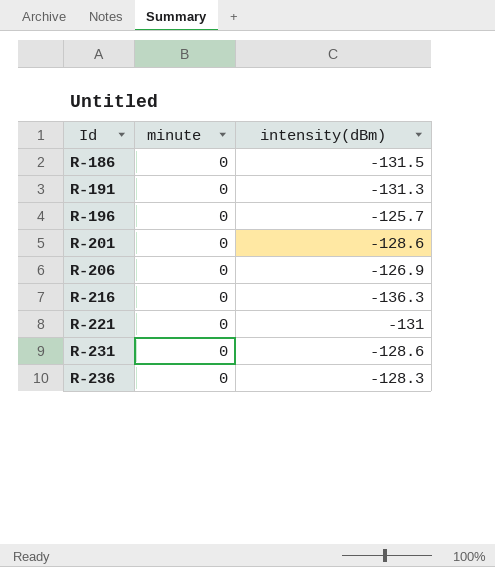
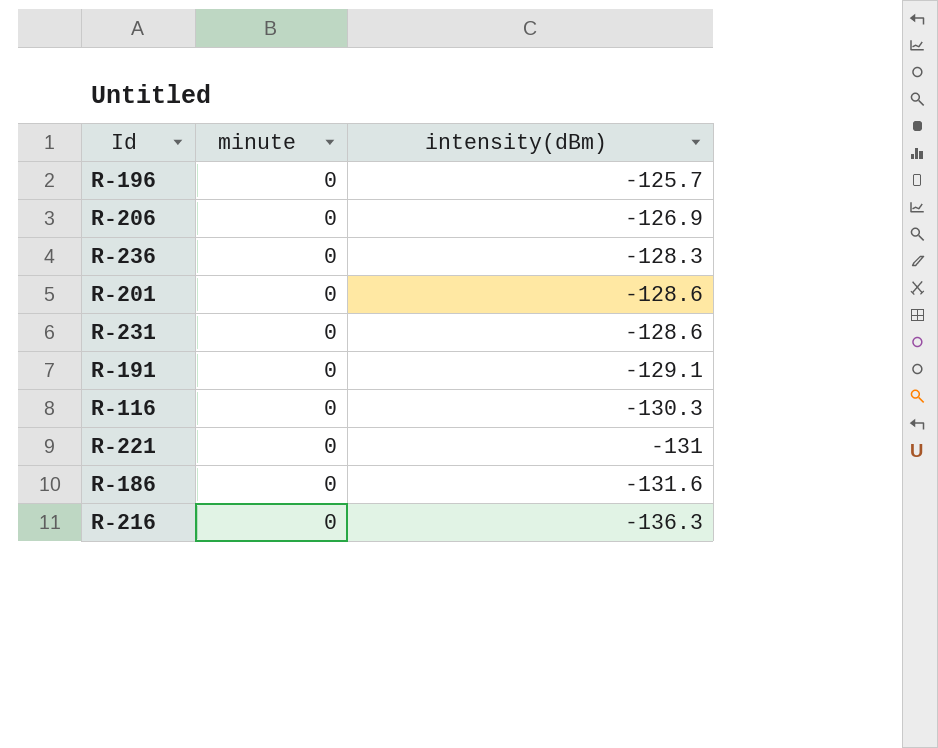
row order: Id ascending -> intensity(dBm) descending
R-191 | intensity(dBm): -131.3 -> -129.1
row R-116: none -> 0 | -130.3
R-186 | intensity(dBm): -131.5 -> -131.6

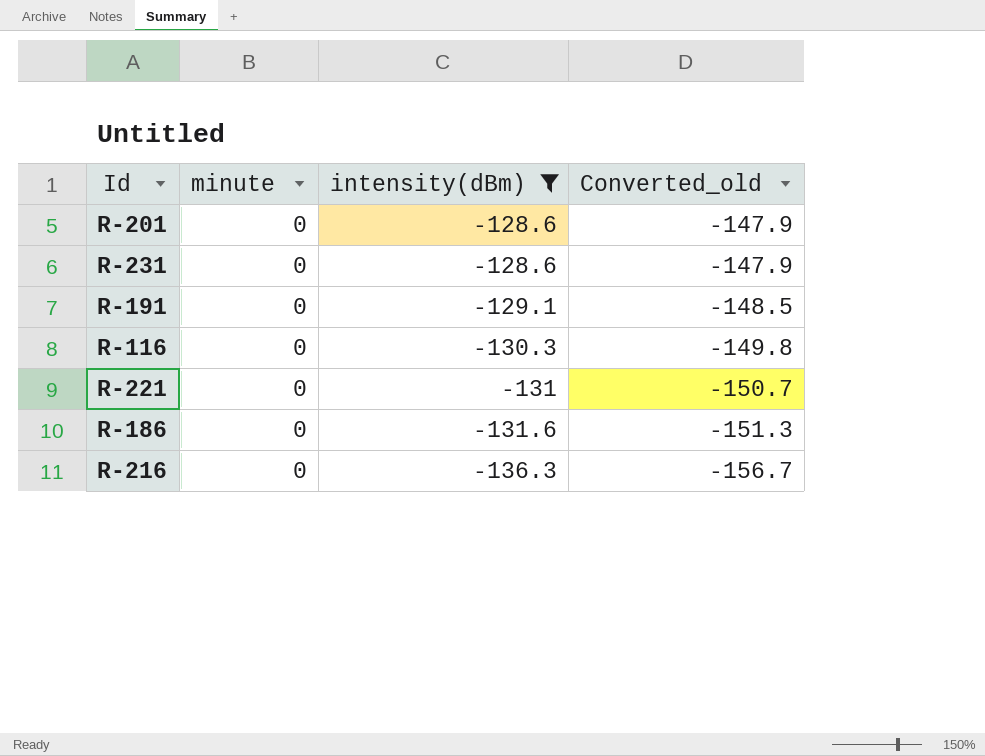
filter: none -> intensity(dBm) <= -128.6
column Converted_old | formula: none -> [intensity(dBm)] * 1.15

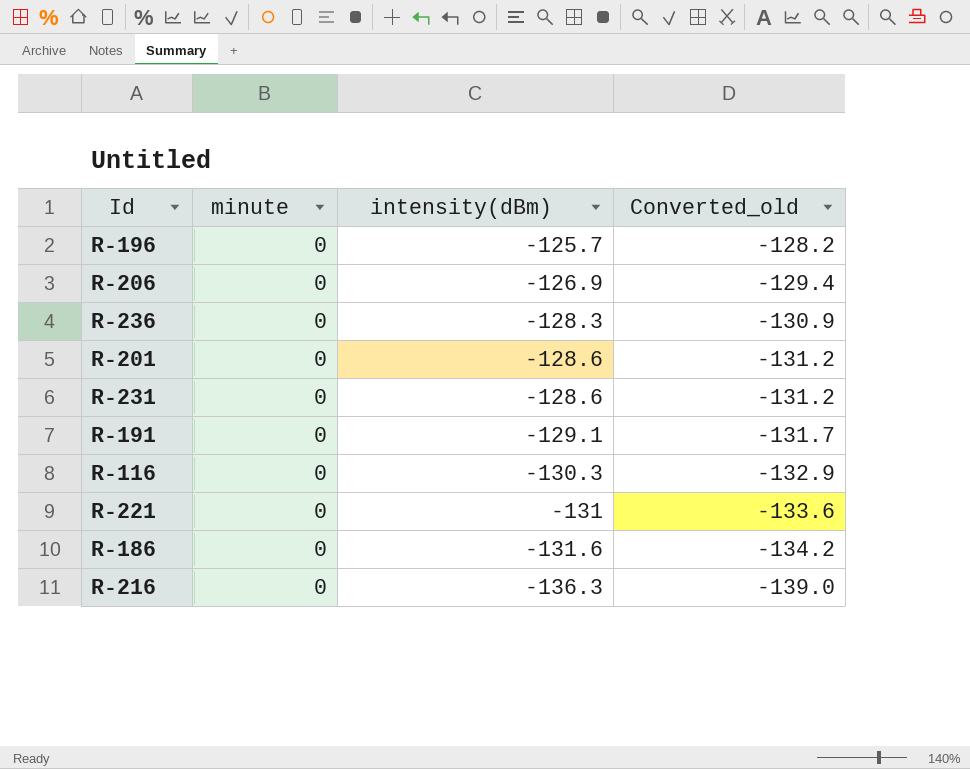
filter: intensity(dBm) <= -128.6 -> none
column Converted_old | formula: [intensity(dBm)] * 1.15 -> [intensity(dBm)] * 1.02

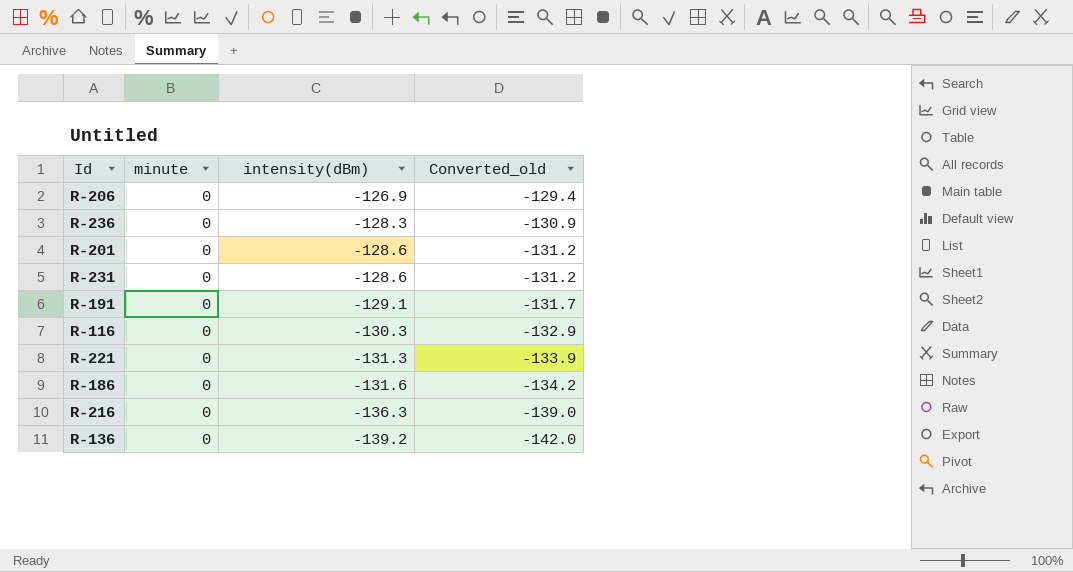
row R-196: 0 | -125.7 | -128.2 -> none
R-221 | intensity(dBm): -131 -> -131.3
R-221 | Converted_old: -133.6 -> -133.9
row R-136: none -> 0 | -139.2 | -142.0

